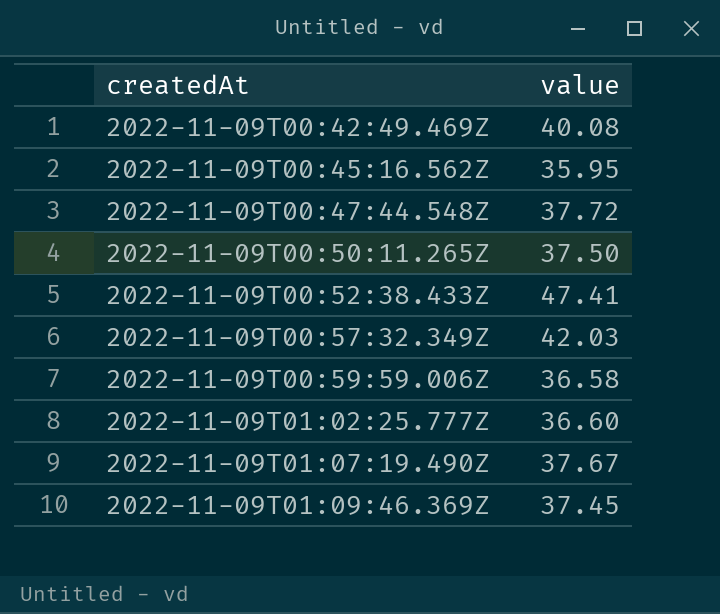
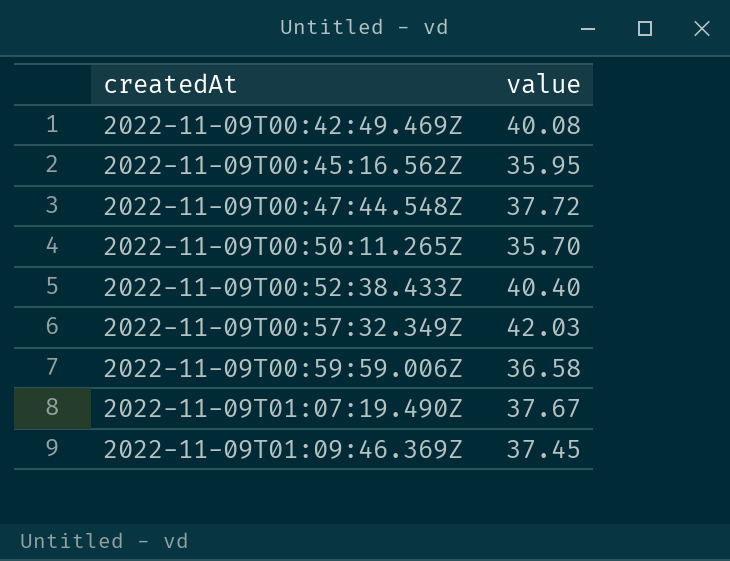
row 2022-11-09T01:02:25.777Z: 36.60 -> none
2022-11-09T00:50:11.265Z | value: 37.50 -> 35.70
2022-11-09T00:52:38.433Z | value: 47.41 -> 40.40

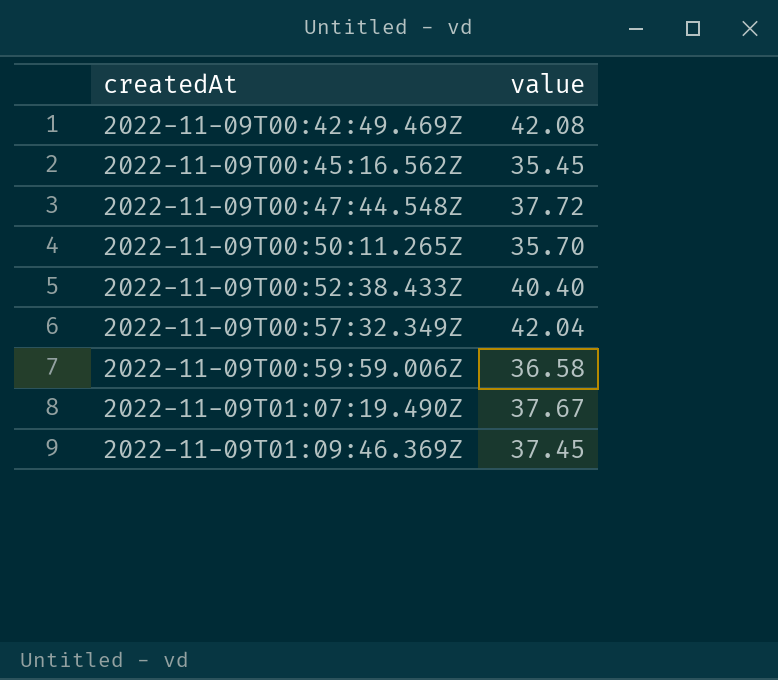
2022-11-09T00:42:49.469Z | value: 40.08 -> 42.08
2022-11-09T00:45:16.562Z | value: 35.95 -> 35.45
2022-11-09T00:57:32.349Z | value: 42.03 -> 42.04

